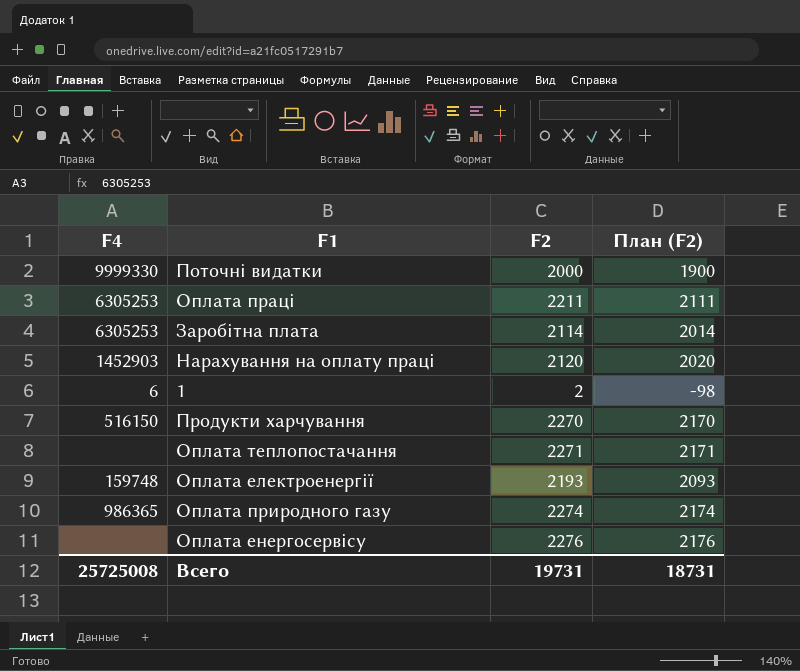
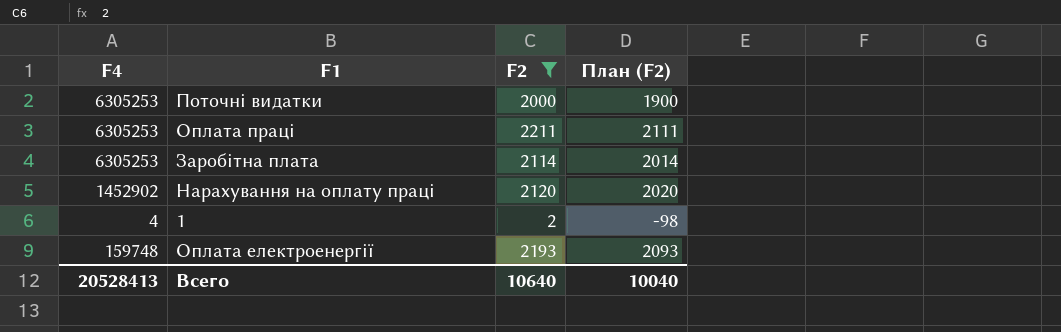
filter: none -> F2 <= 2211
Поточні видатки | F4: 9999330 -> 6305253
Нарахування на оплату праці | F4: 1452903 -> 1452902
1 | F4: 6 -> 4
Всего | F4: 25725008 -> 20528413
Всего | F2: 19731 -> 10640
Всего | План (F2): 18731 -> 10040

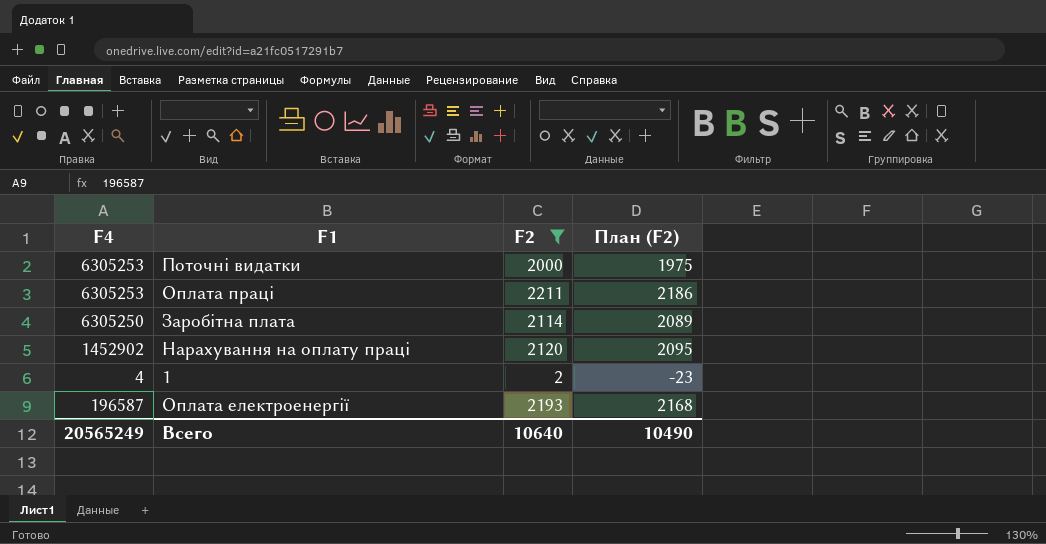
column План (F2) | formula: [F2] - 100 -> [F2] - 25
Заробітна плата | F4: 6305253 -> 6305250
Оплата електроенергії | F4: 159748 -> 196587
Всего | F4: 20528413 -> 20565249
Всего | План (F2): 10040 -> 10490

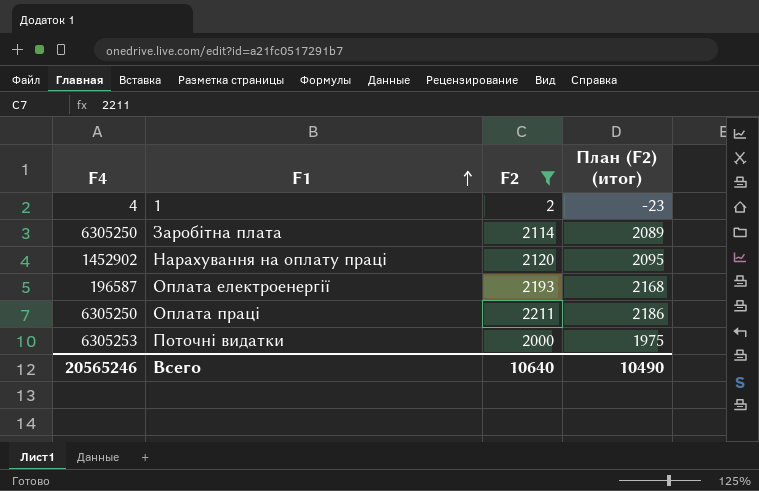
row order: none -> F1 ascending
column name: План (F2) -> План (F2) (итог)
Оплата праці | F4: 6305253 -> 6305250
Всего | F4: 20565249 -> 20565246

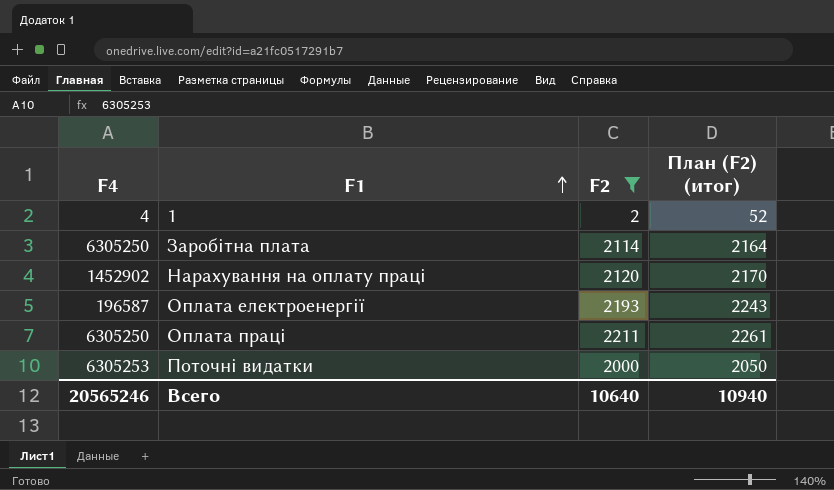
column План (F2) (итог) | formula: [F2] - 25 -> [F2] + 50
Всего | План (F2) (итог): 10490 -> 10940

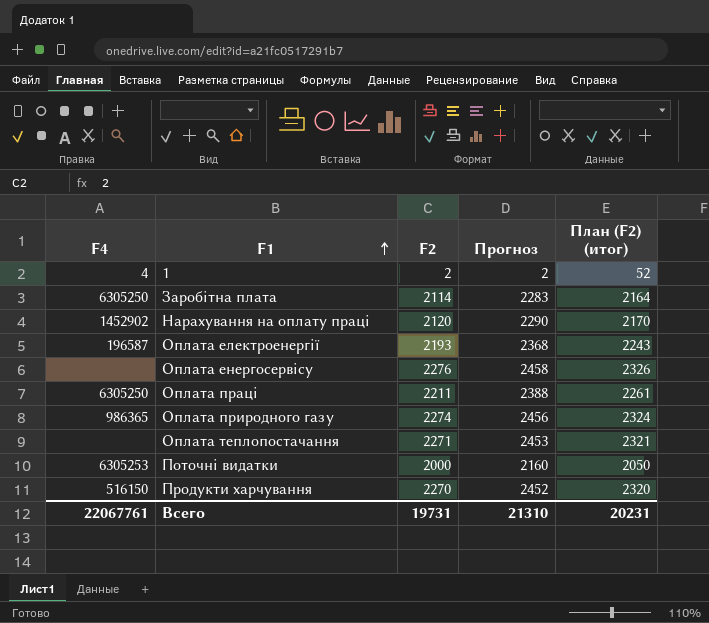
filter: F2 <= 2211 -> none
column Прогноз | formula: none -> [F2] * 1,08
Всего | F4: 20565246 -> 22067761
Всего | F2: 10640 -> 19731
Всего | План (F2) (итог): 10940 -> 20231

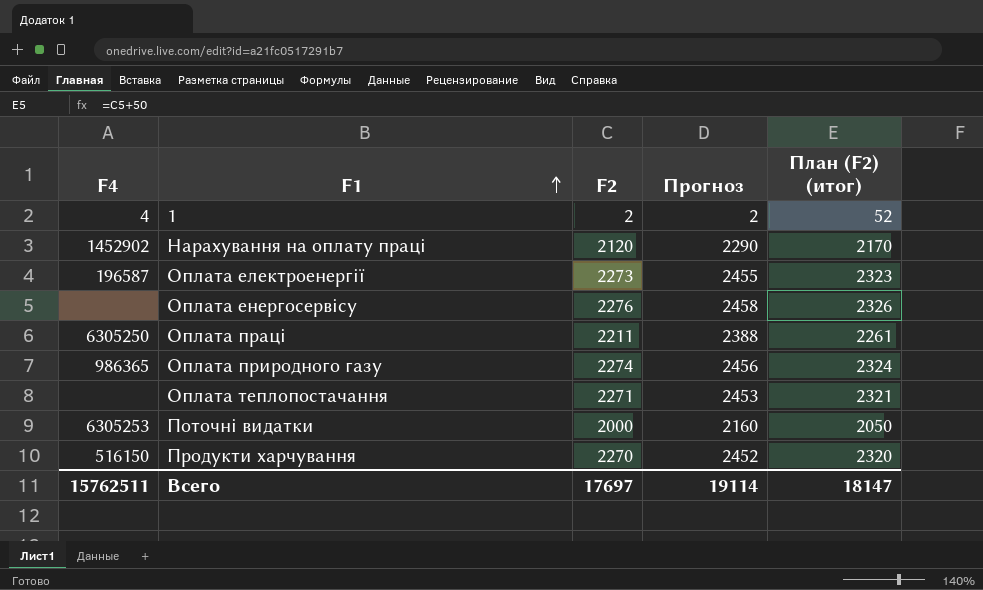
row Заробітна плата: 6305250 | 2114 | 2283 | 2164 -> none
Оплата електроенергії | F2: 2193 -> 2273
Оплата електроенергії | Прогноз: 2368 -> 2455
Оплата електроенергії | План (F2) (итог): 2243 -> 2323
Всего | F4: 22067761 -> 15762511
Всего | F2: 19731 -> 17697
Всего | Прогноз: 21310 -> 19114
Всего | План (F2) (итог): 20231 -> 18147

